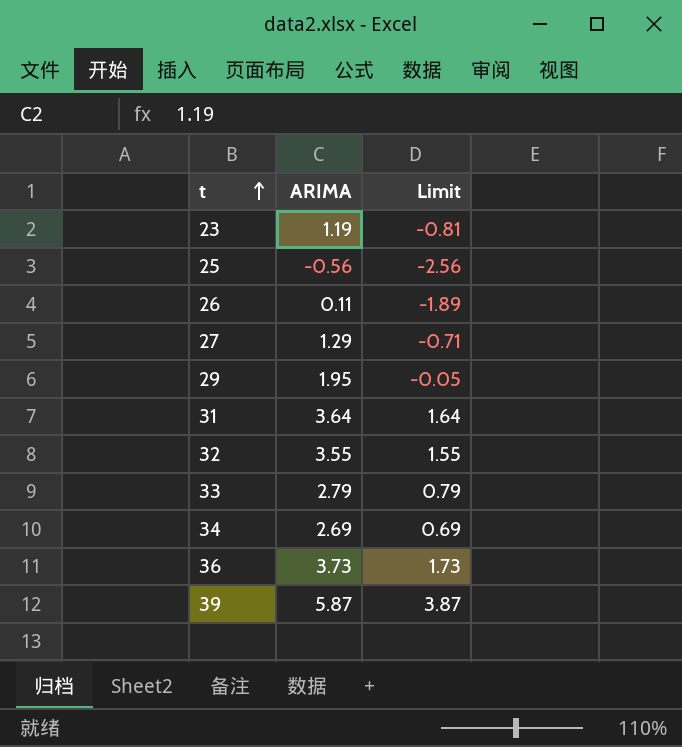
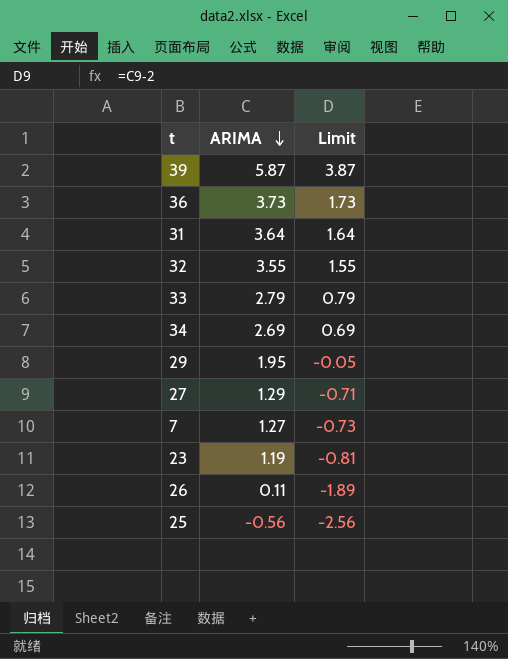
row order: t ascending -> ARIMA descending
row 7: none -> 1.27 | -0.73

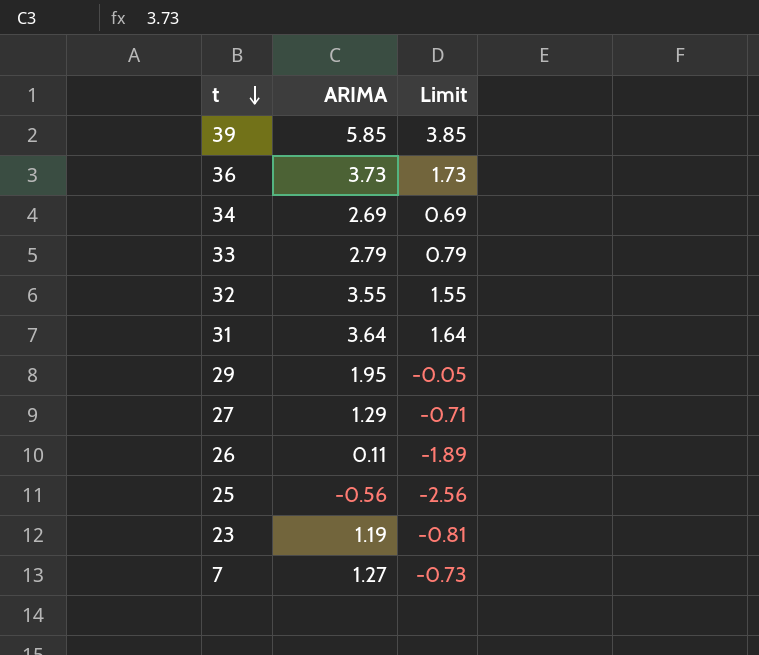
row order: ARIMA descending -> t descending
39 | ARIMA: 5.87 -> 5.85
39 | Limit: 3.87 -> 3.85

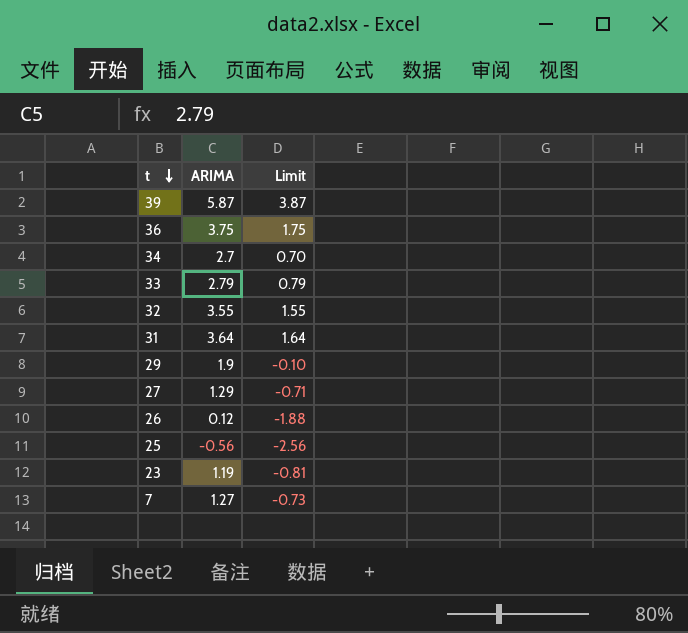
39 | ARIMA: 5.85 -> 5.87
39 | Limit: 3.85 -> 3.87
36 | ARIMA: 3.73 -> 3.75
36 | Limit: 1.73 -> 1.75
34 | ARIMA: 2.69 -> 2.7
34 | Limit: 0.69 -> 0.70
29 | ARIMA: 1.95 -> 1.9
29 | Limit: -0.05 -> -0.10
26 | ARIMA: 0.11 -> 0.12
26 | Limit: -1.89 -> -1.88

